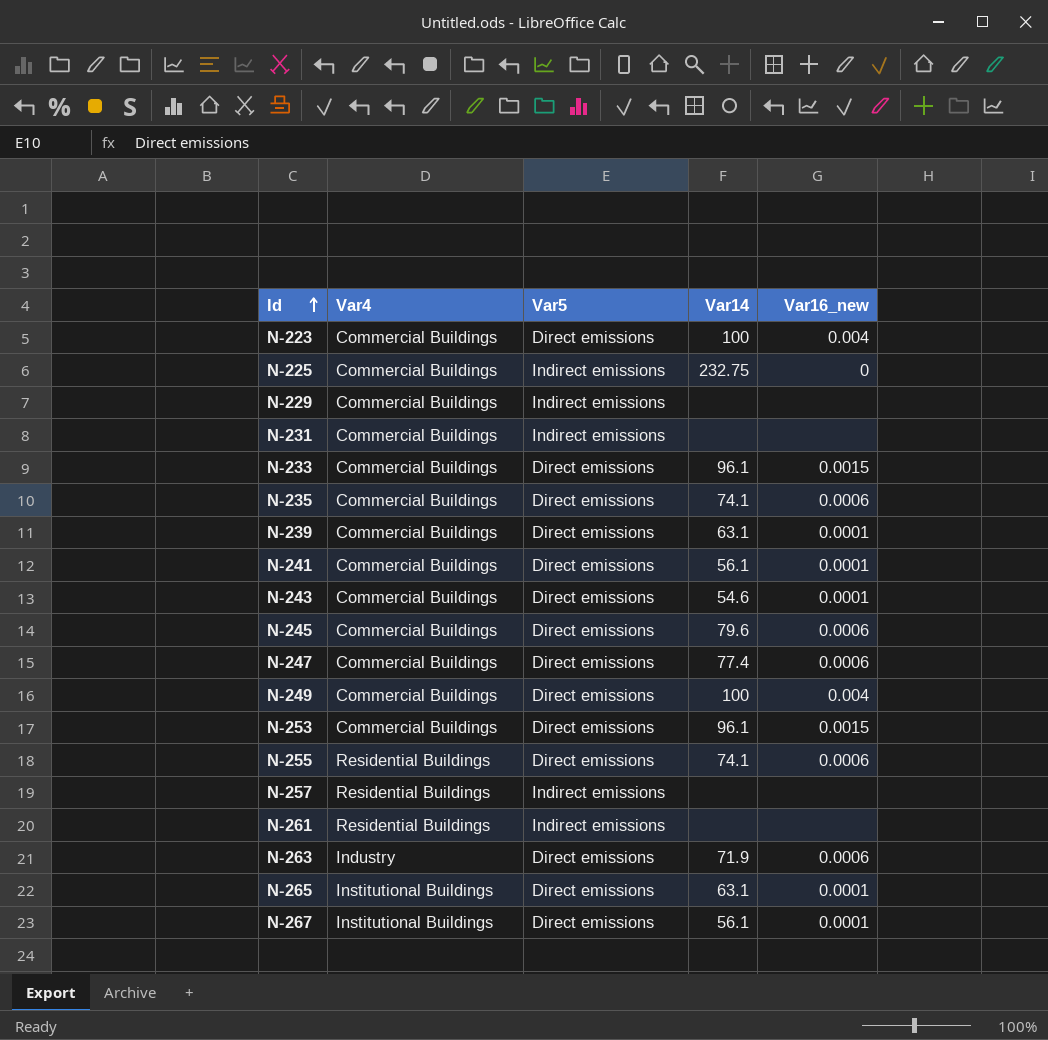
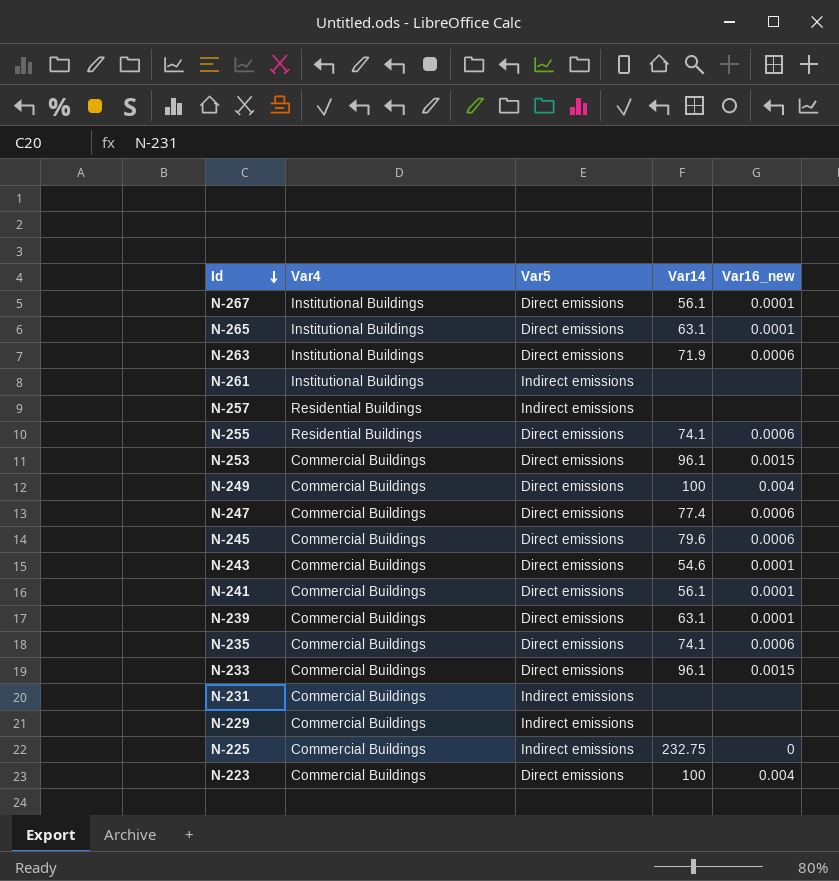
row order: Id ascending -> Id descending
N-263 | Var4: Industry -> Institutional Buildings
N-261 | Var4: Residential Buildings -> Institutional Buildings

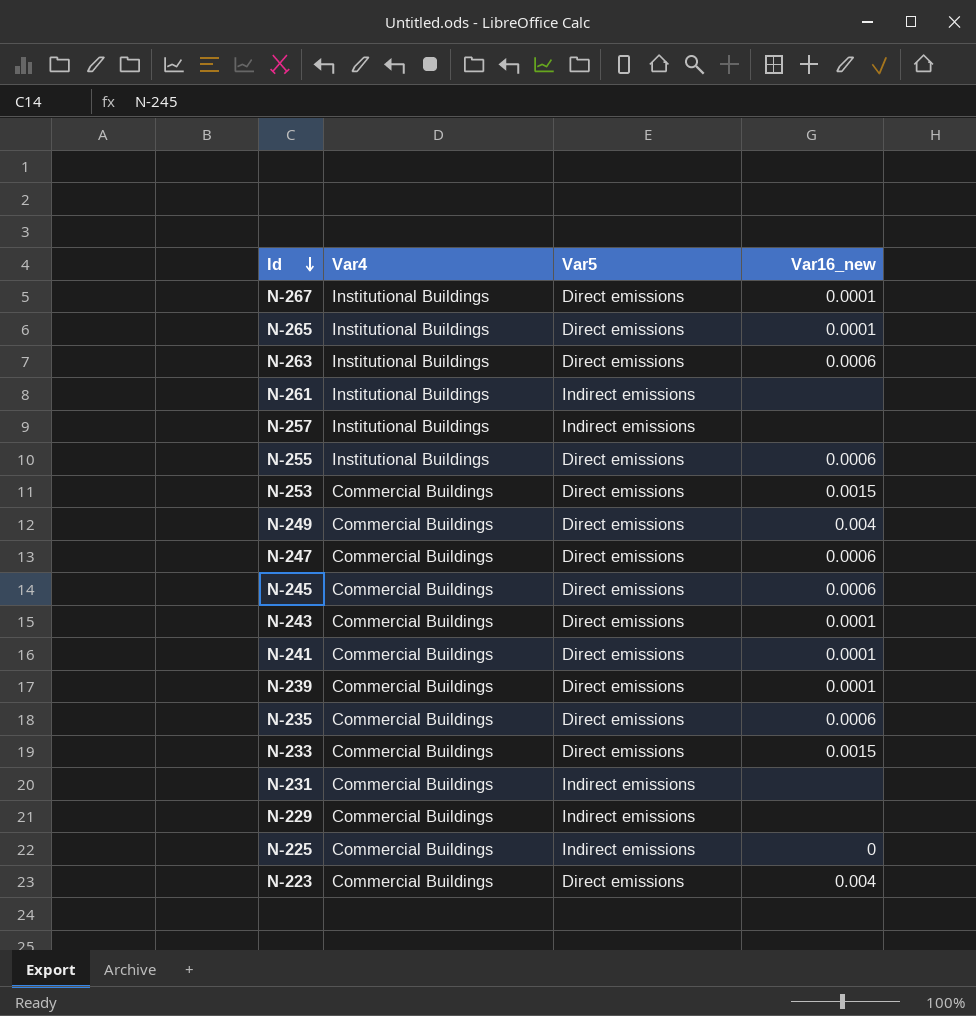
column Var14 | position: 4 -> none
N-257 | Var4: Residential Buildings -> Institutional Buildings
N-255 | Var4: Residential Buildings -> Institutional Buildings

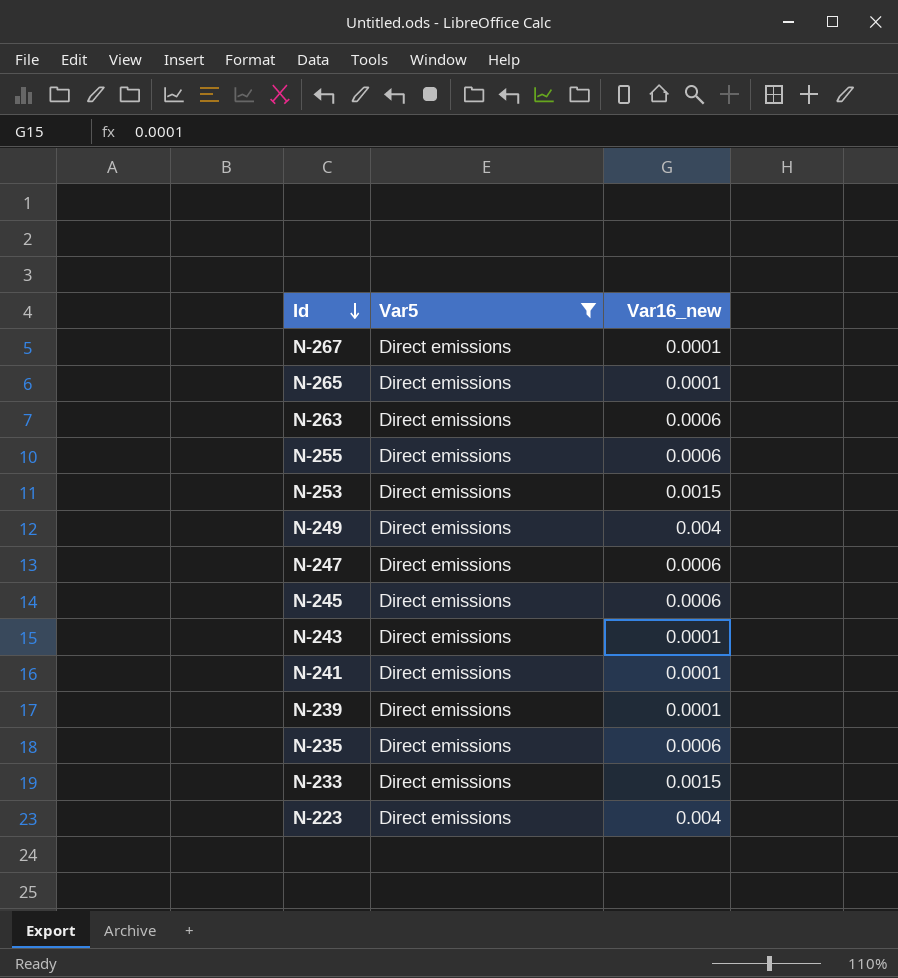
filter: none -> Var5 = Direct emissions
column Var4 | position: 2 -> none

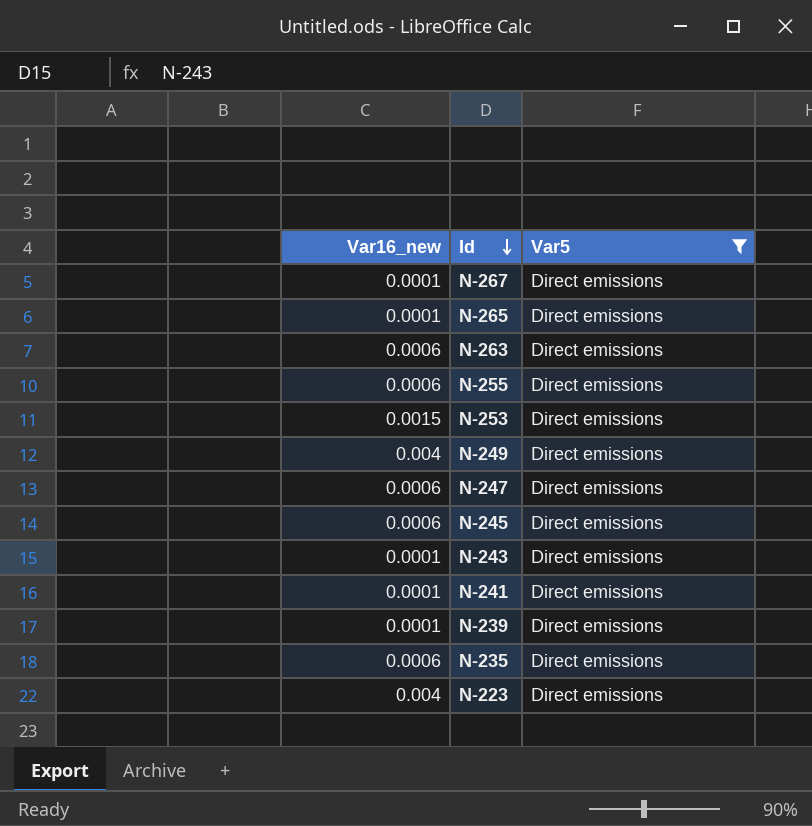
column Var16_new | position: 3 -> 1
row N-233: Direct emissions | 0.0015 -> none

